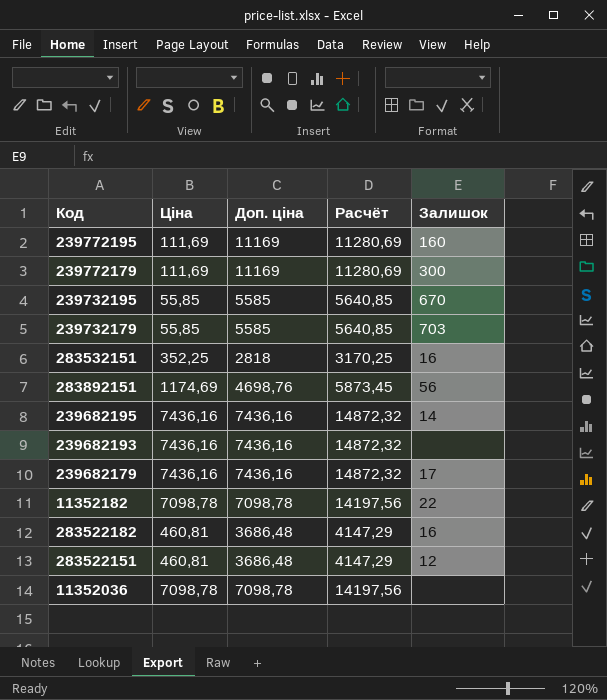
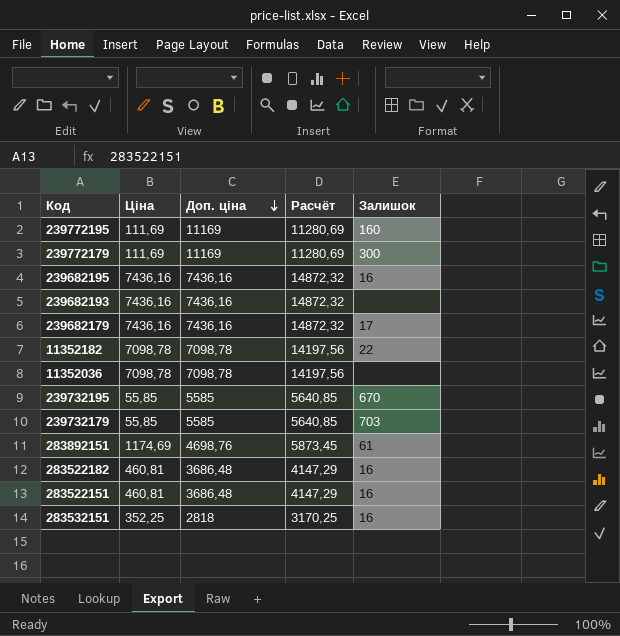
row order: none -> Доп. ціна descending
239682195 | Залишок: 14 -> 16
283892151 | Залишок: 56 -> 61
283522151 | Залишок: 12 -> 16

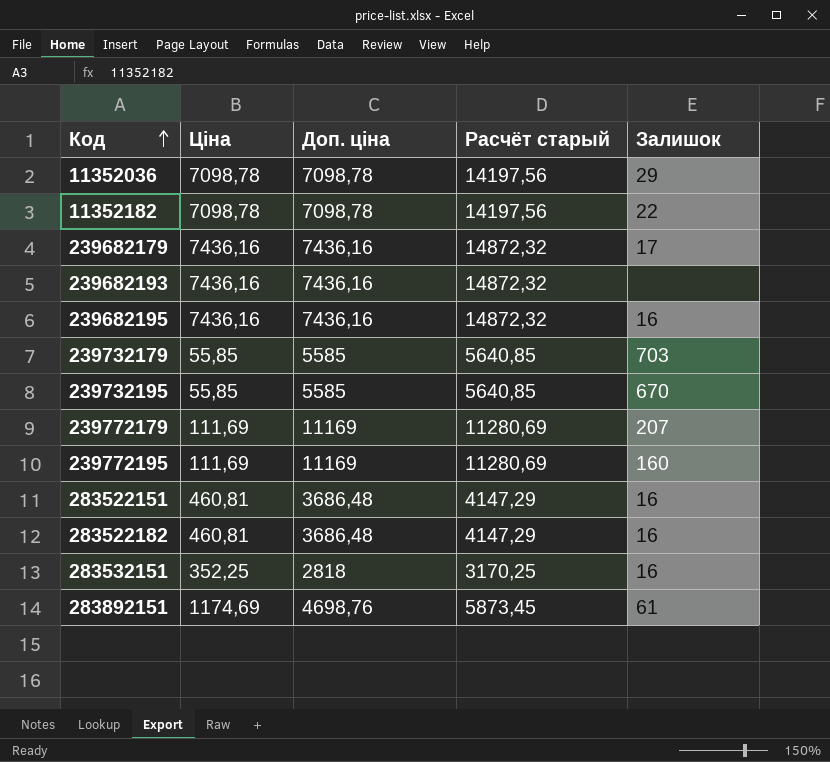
row order: Доп. ціна descending -> Код ascending
column name: Расчёт -> Расчёт старый
11352036 | Залишок: none -> 29
239772179 | Залишок: 300 -> 207

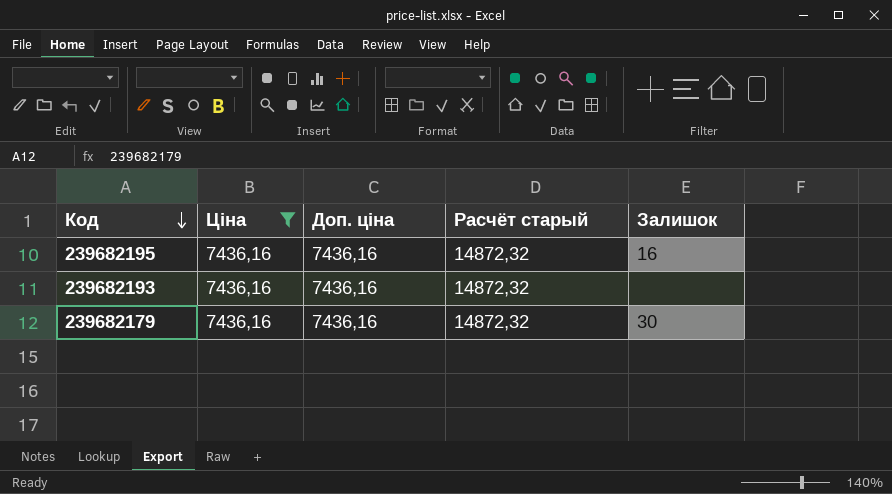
filter: none -> Ціна = 7436,16
row order: Код ascending -> Код descending
239682179 | Залишок: 17 -> 30

